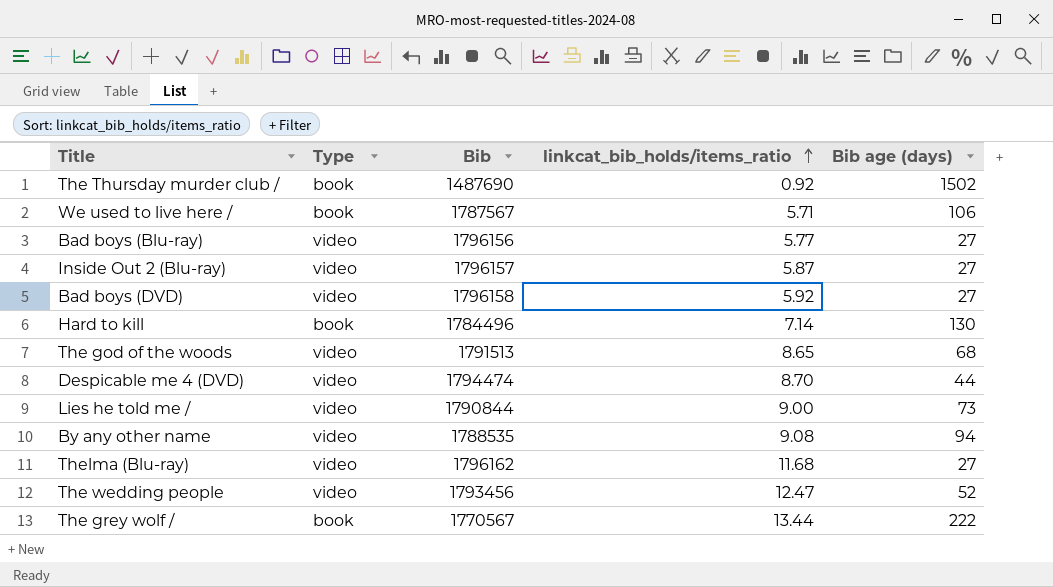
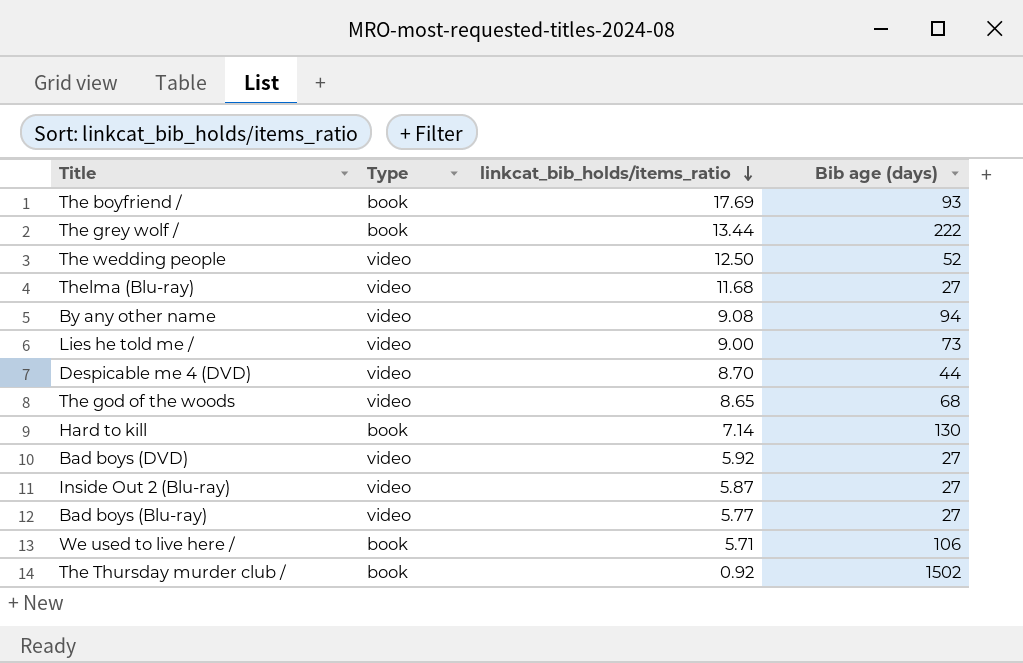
row order: linkcat_bib_holds/items_ratio ascending -> linkcat_bib_holds/items_ratio descending
column Bib | position: 3 -> none
row The boyfriend /: none -> book | 17.69 | 93
The wedding people | linkcat_bib_holds/items_ratio: 12.47 -> 12.50

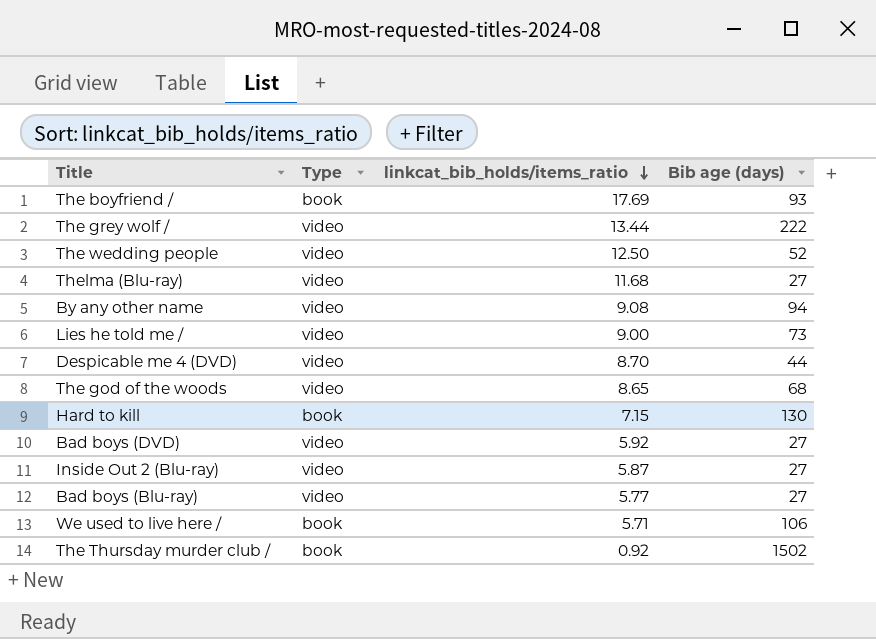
The grey wolf / | Type: book -> video
Hard to kill | linkcat_bib_holds/items_ratio: 7.14 -> 7.15

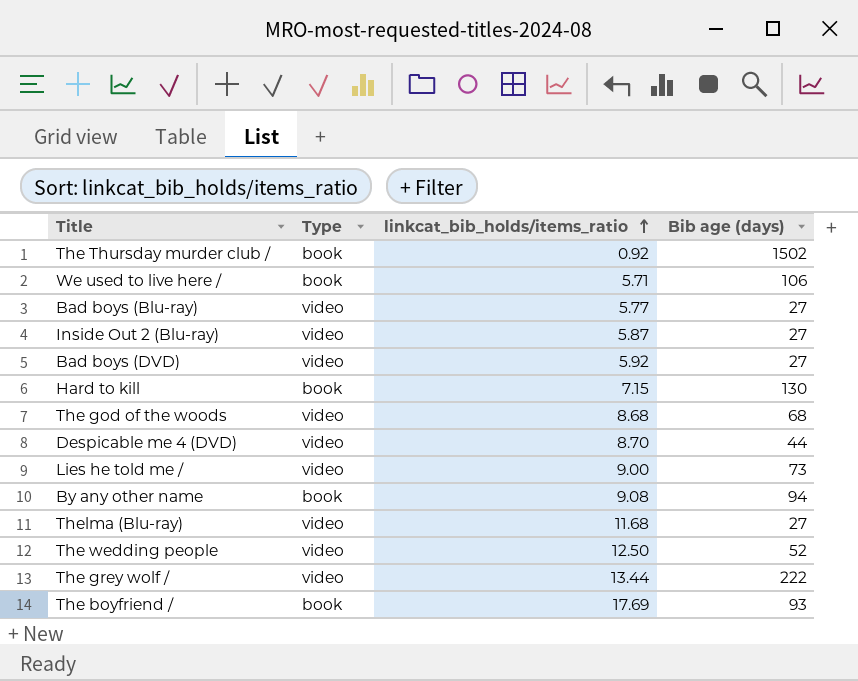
row order: linkcat_bib_holds/items_ratio descending -> linkcat_bib_holds/items_ratio ascending
The god of the woods | linkcat_bib_holds/items_ratio: 8.65 -> 8.68
By any other name | Type: video -> book

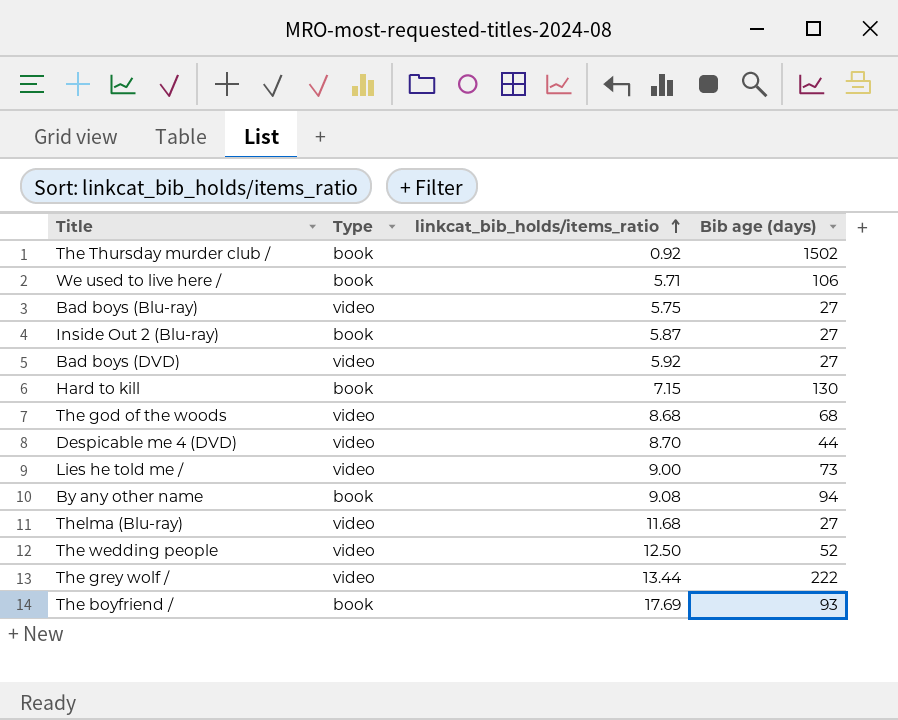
Bad boys (Blu-ray) | linkcat_bib_holds/items_ratio: 5.77 -> 5.75
Inside Out 2 (Blu-ray) | Type: video -> book

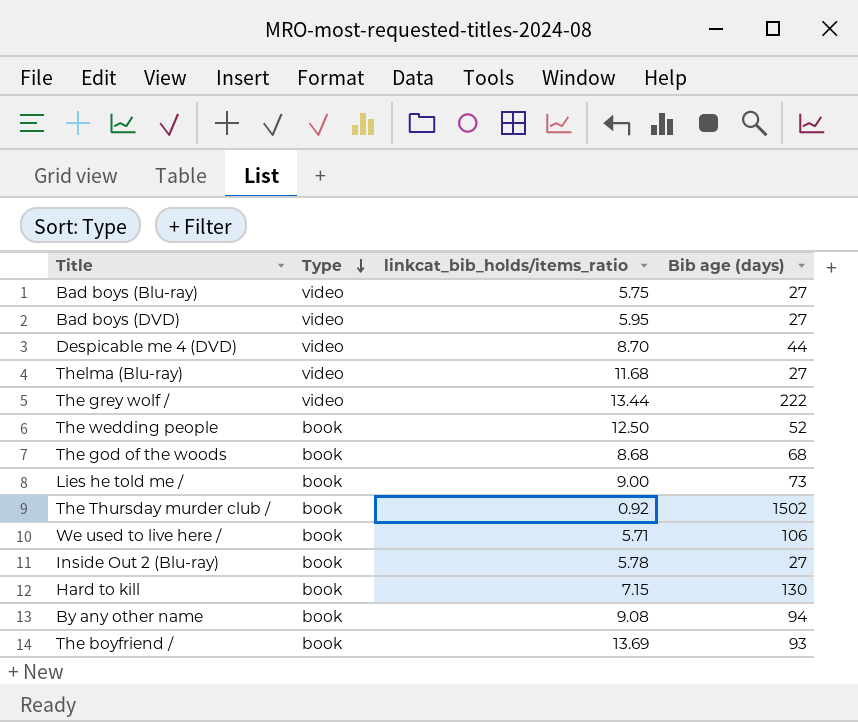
row order: linkcat_bib_holds/items_ratio ascending -> Type descending
Bad boys (DVD) | linkcat_bib_holds/items_ratio: 5.92 -> 5.95
The wedding people | Type: video -> book
The god of the woods | Type: video -> book
Lies he told me / | Type: video -> book
Inside Out 2 (Blu-ray) | linkcat_bib_holds/items_ratio: 5.87 -> 5.78
The boyfriend / | linkcat_bib_holds/items_ratio: 17.69 -> 13.69

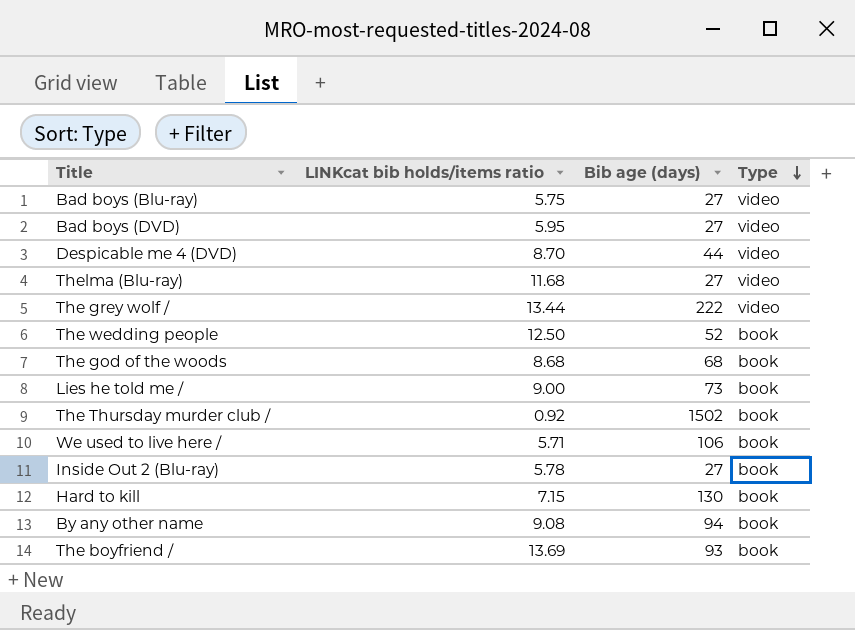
column name: linkcat_bib_holds/items_ratio -> LINKcat bib holds/items ratio
column Type | position: 2 -> 4

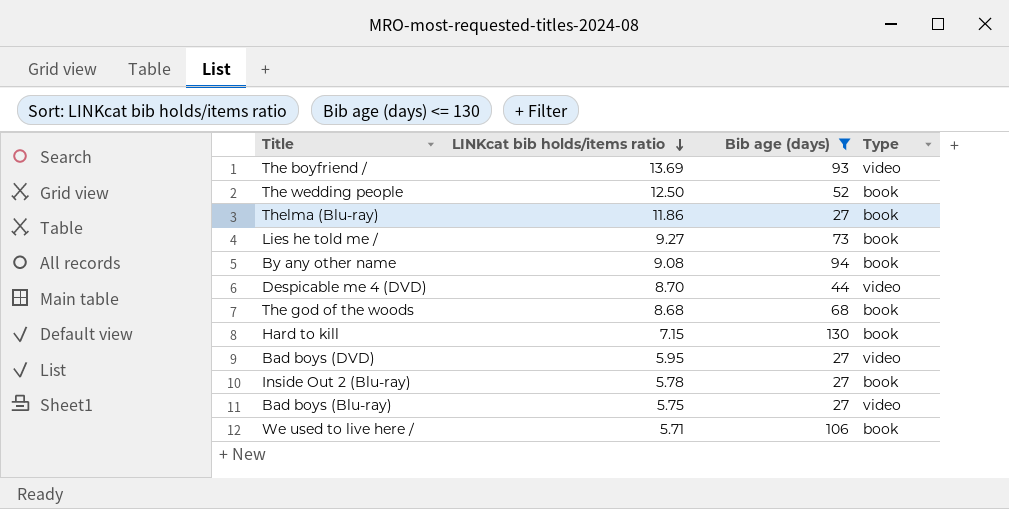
filter: none -> Bib age (days) <= 130
row order: Type descending -> LINKcat bib holds/items ratio descending
The boyfriend / | Type: book -> video
Thelma (Blu-ray) | LINKcat bib holds/items ratio: 11.68 -> 11.86
Thelma (Blu-ray) | Type: video -> book
Lies he told me / | LINKcat bib holds/items ratio: 9.00 -> 9.27

